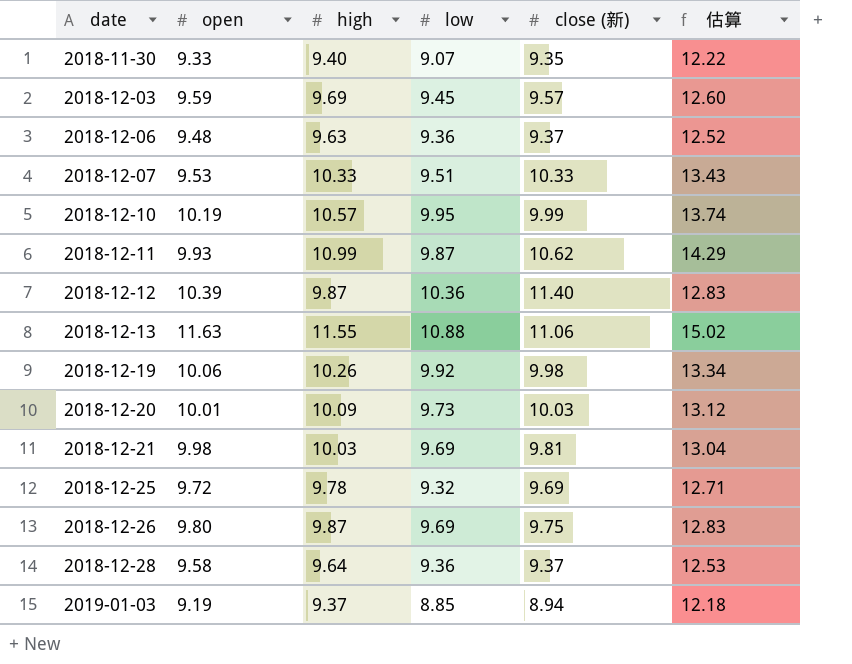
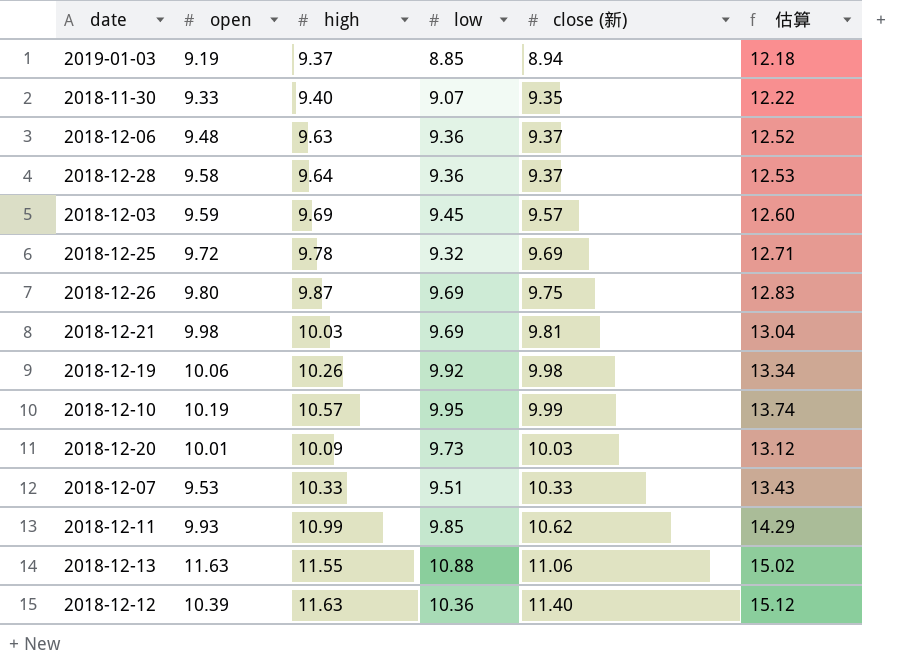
row order: date ascending -> close (新) ascending
2018-12-11 | low: 9.87 -> 9.85
2018-12-12 | high: 9.87 -> 11.63
2018-12-12 | 估算: 12.83 -> 15.12

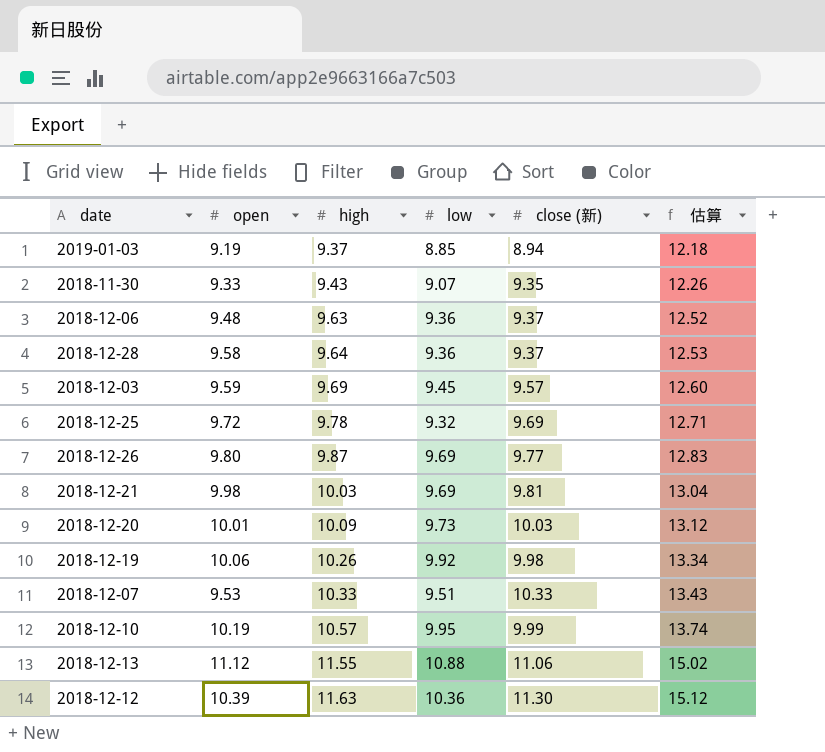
row order: close (新) ascending -> high ascending
row 2018-12-11: 9.93 | 10.99 | 9.85 | 10.62 | 14.29 -> none
2018-11-30 | high: 9.40 -> 9.43
2018-11-30 | 估算: 12.22 -> 12.26
2018-12-26 | close (新): 9.75 -> 9.77
2018-12-13 | open: 11.63 -> 11.12
2018-12-12 | close (新): 11.40 -> 11.30

